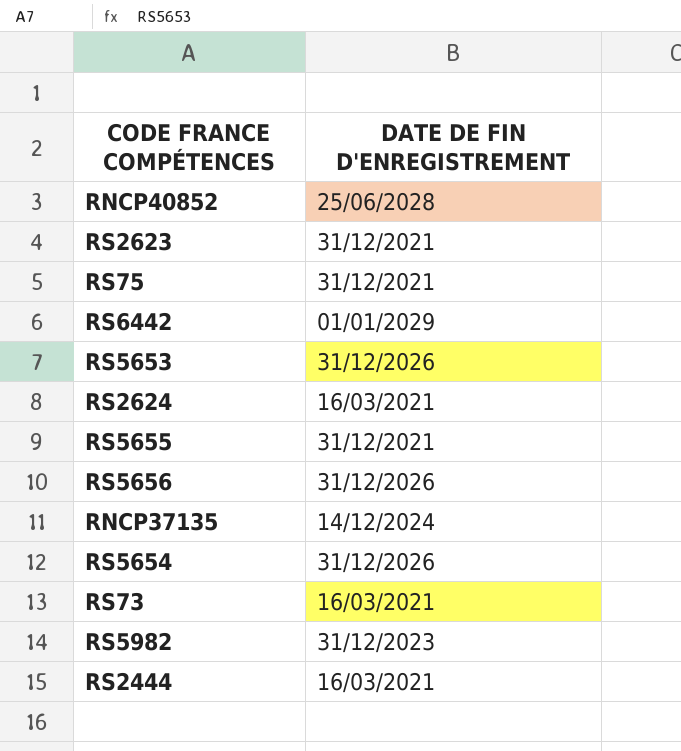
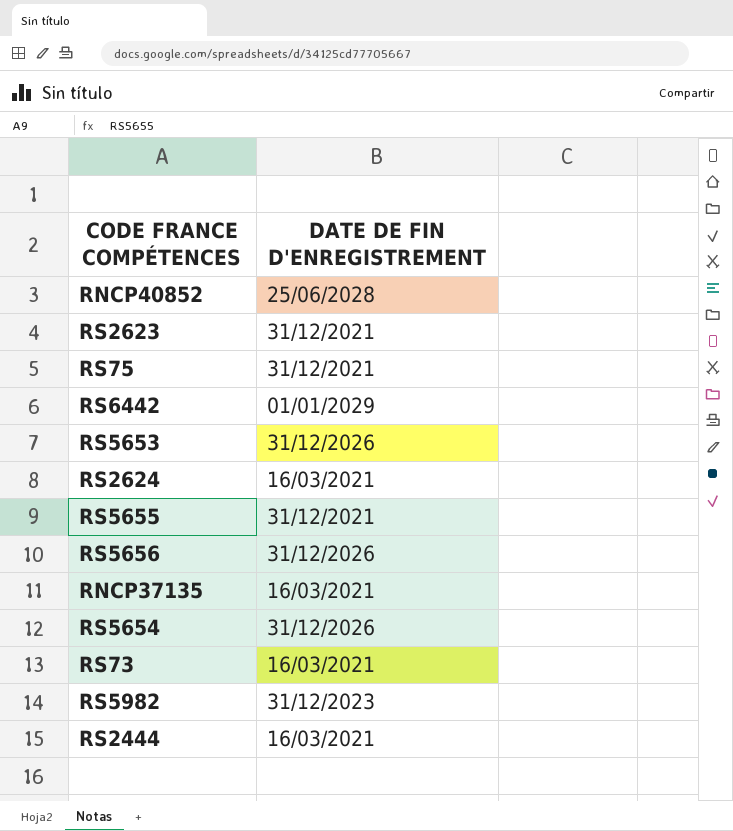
RNCP37135 | DATE DE FIN D'ENREGISTREMENT: 14/12/2024 -> 16/03/2021

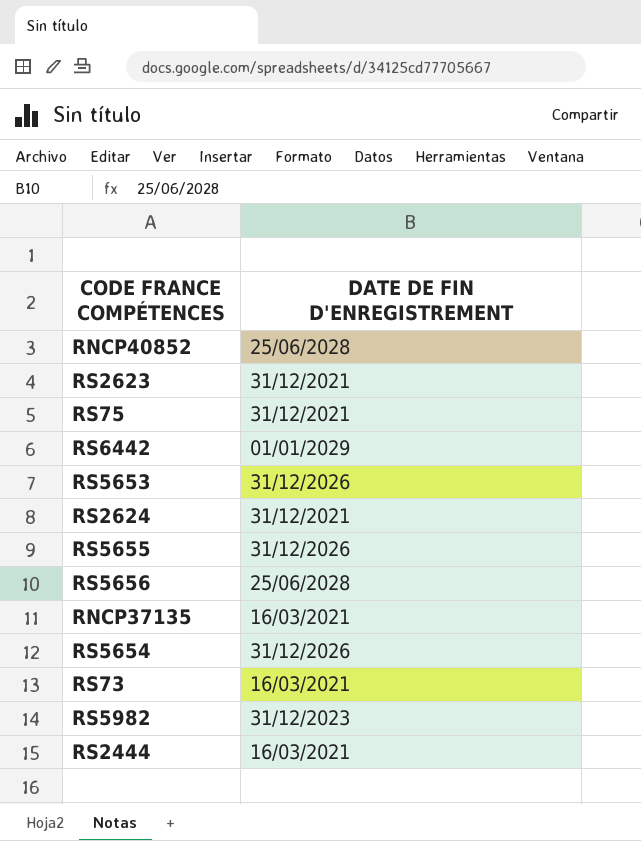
RS2624 | DATE DE FIN D'ENREGISTREMENT: 16/03/2021 -> 31/12/2021
RS5655 | DATE DE FIN D'ENREGISTREMENT: 31/12/2021 -> 31/12/2026
RS5656 | DATE DE FIN D'ENREGISTREMENT: 31/12/2026 -> 25/06/2028

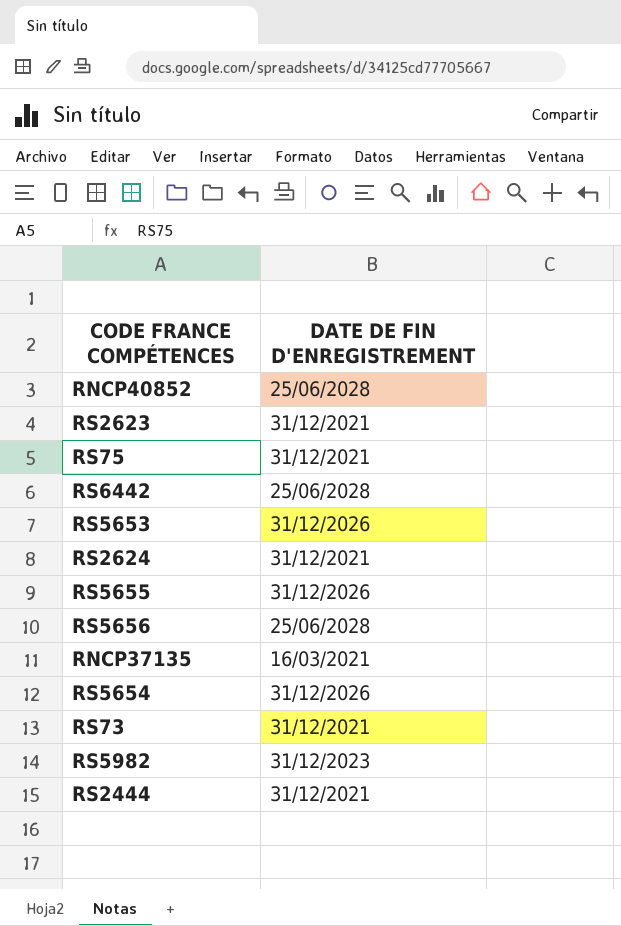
RS6442 | DATE DE FIN D'ENREGISTREMENT: 01/01/2029 -> 25/06/2028
RS73 | DATE DE FIN D'ENREGISTREMENT: 16/03/2021 -> 31/12/2021
RS2444 | DATE DE FIN D'ENREGISTREMENT: 16/03/2021 -> 31/12/2021

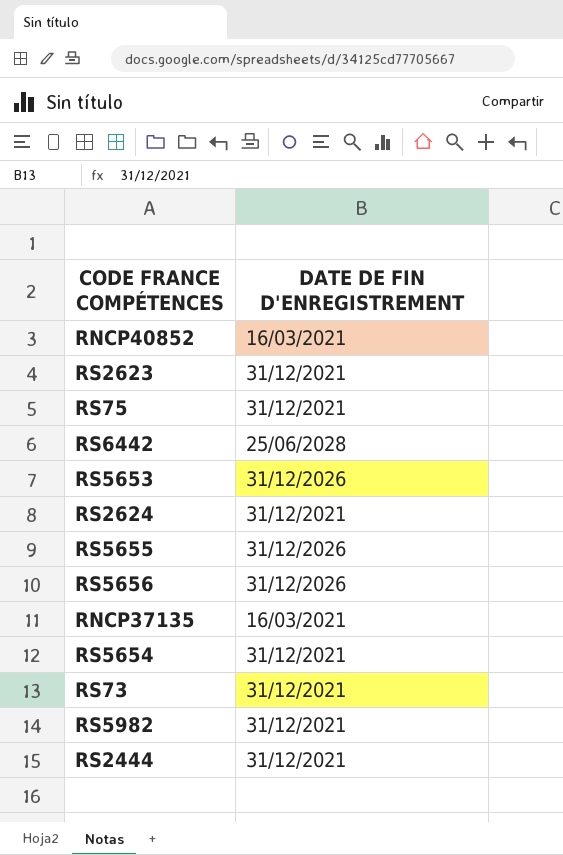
RNCP40852 | DATE DE FIN D'ENREGISTREMENT: 25/06/2028 -> 16/03/2021
RS5656 | DATE DE FIN D'ENREGISTREMENT: 25/06/2028 -> 31/12/2026
RS5654 | DATE DE FIN D'ENREGISTREMENT: 31/12/2026 -> 31/12/2021
RS5982 | DATE DE FIN D'ENREGISTREMENT: 31/12/2023 -> 31/12/2021

